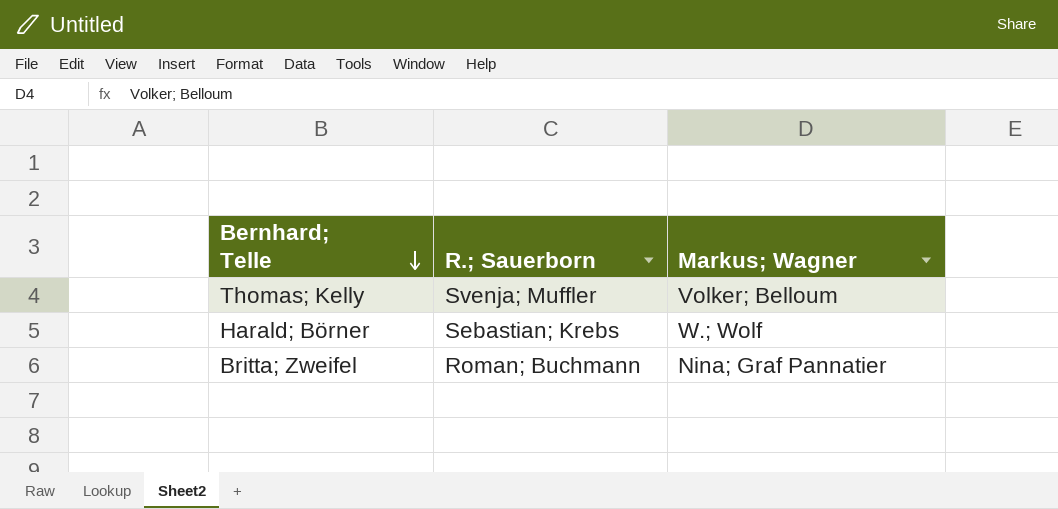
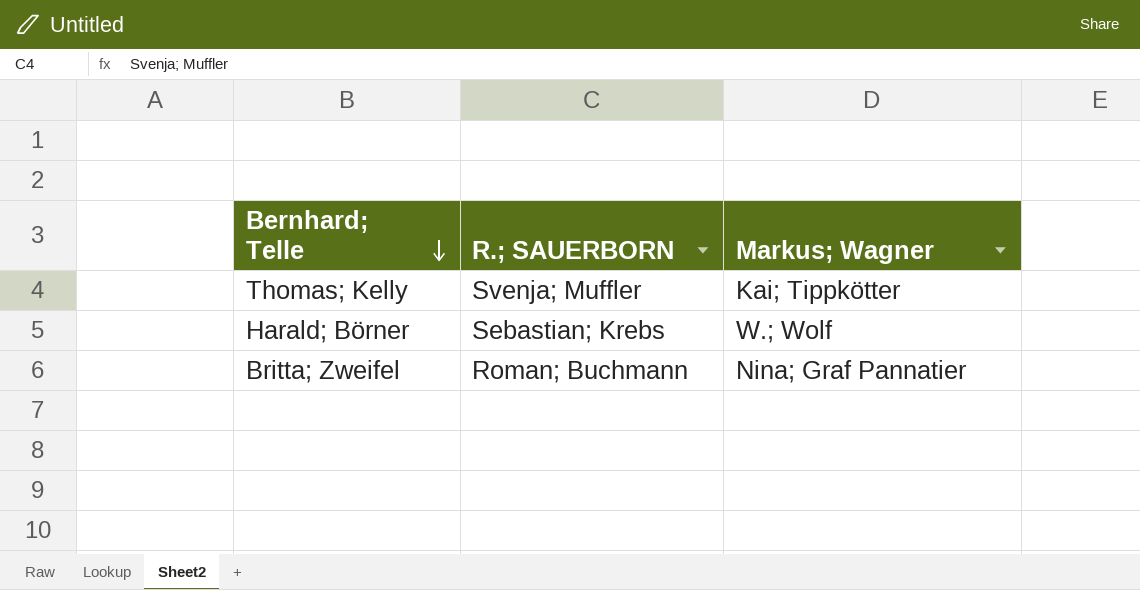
column name: R.; Sauerborn -> R.; SAUERBORN
Thomas; Kelly | Markus; Wagner: Volker; Belloum -> Kai; Tippkötter

